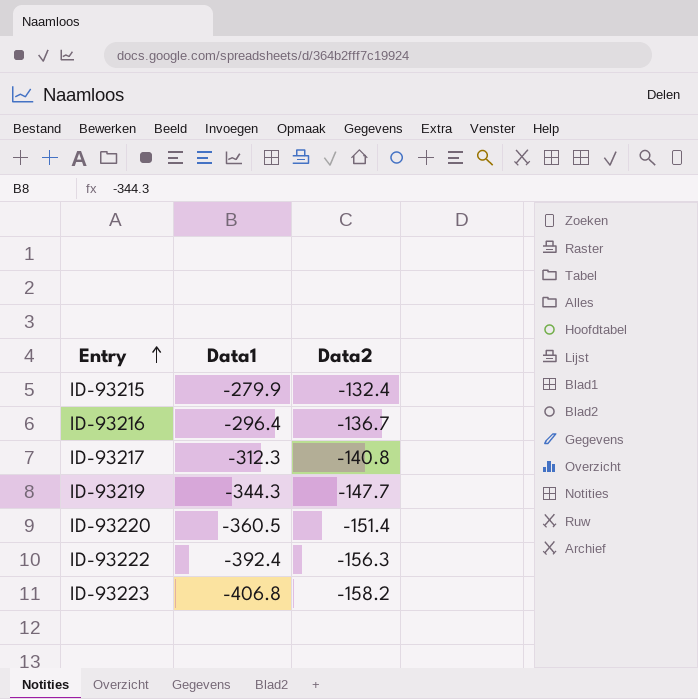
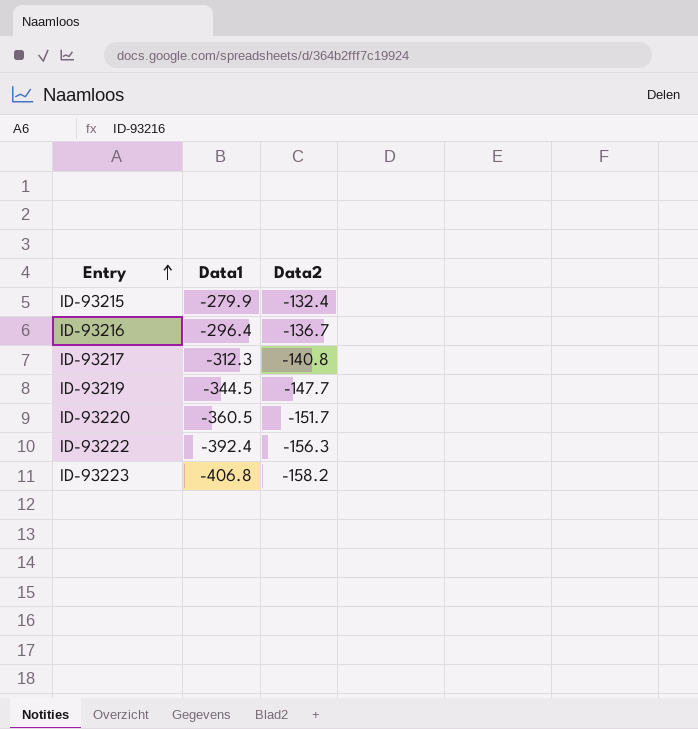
ID-93219 | Data1: -344.3 -> -344.5
ID-93220 | Data2: -151.4 -> -151.7

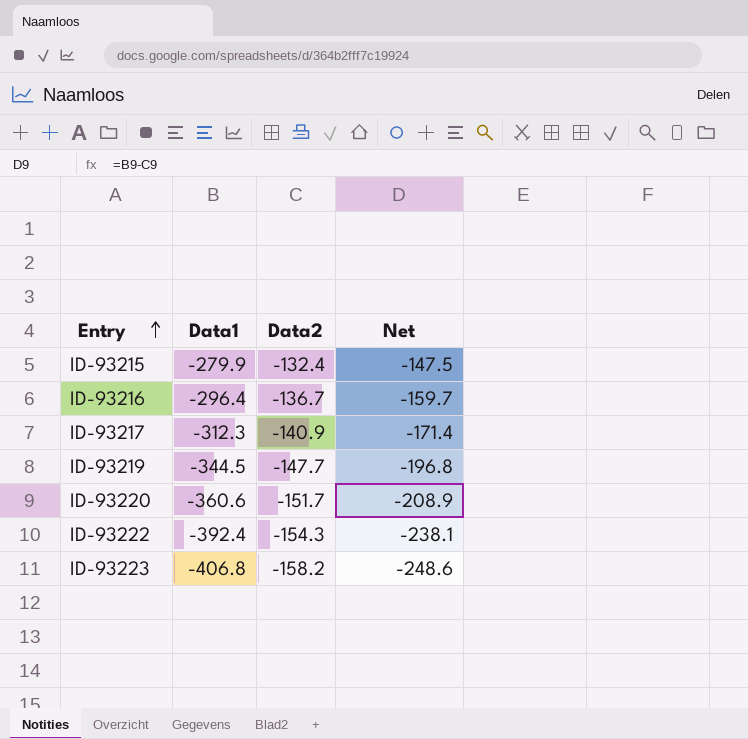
column Net | formula: none -> [Data1] - [Data2]
ID-93217 | Data2: -140.8 -> -140.9
ID-93220 | Data1: -360.5 -> -360.6
ID-93222 | Data2: -156.3 -> -154.3

